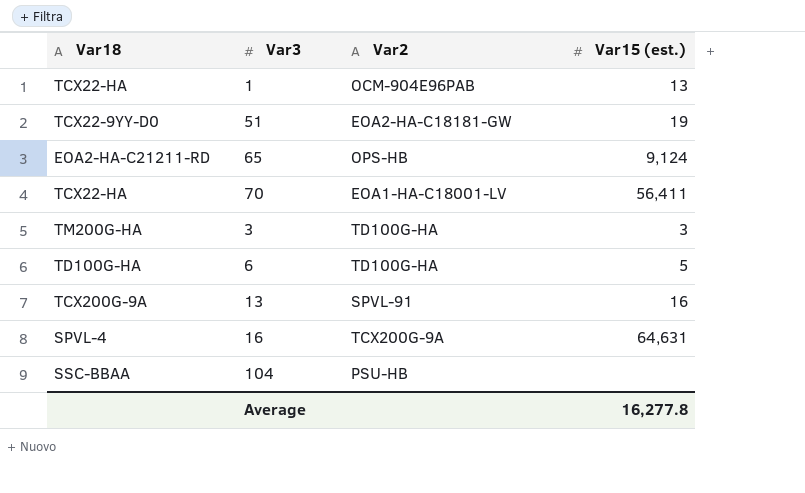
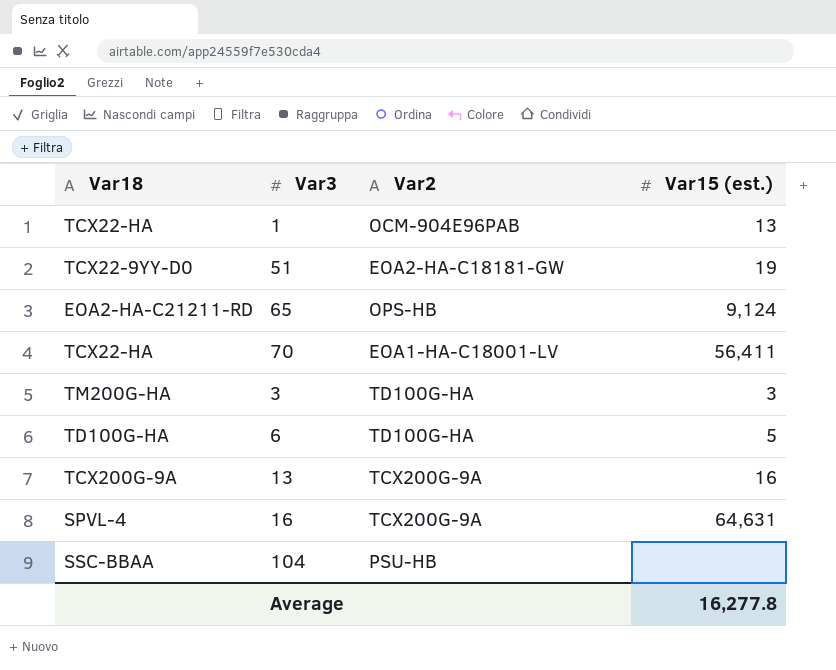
13 | Var2: SPVL-91 -> TCX200G-9A

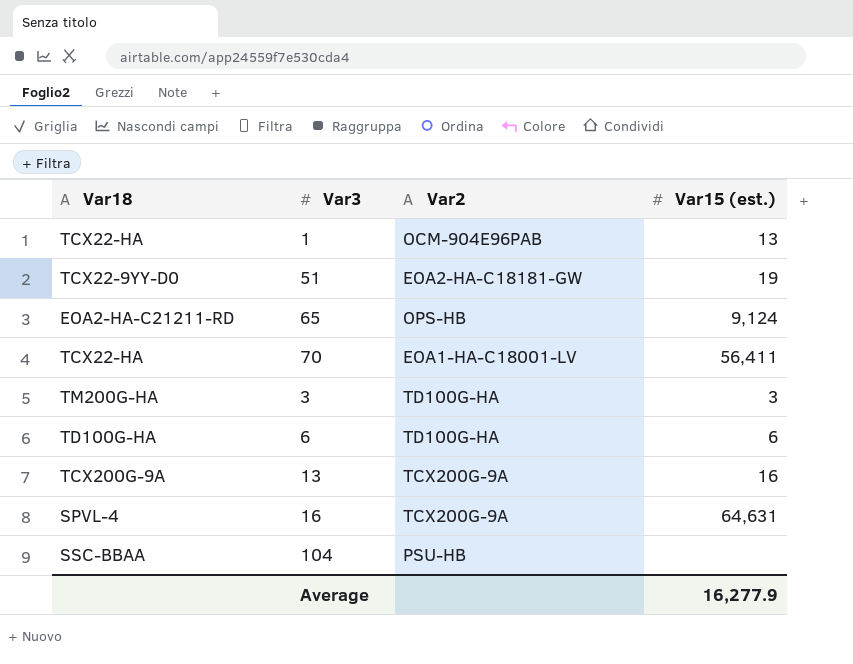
6 | Var15 (est.): 5 -> 6
Average | Var15 (est.): 16,277.8 -> 16,277.9

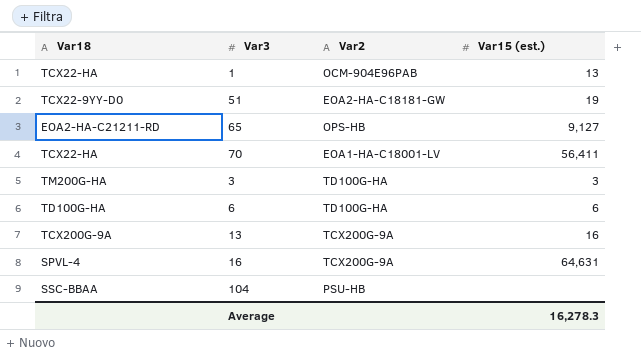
65 | Var15 (est.): 9,124 -> 9,127
Average | Var15 (est.): 16,277.9 -> 16,278.3

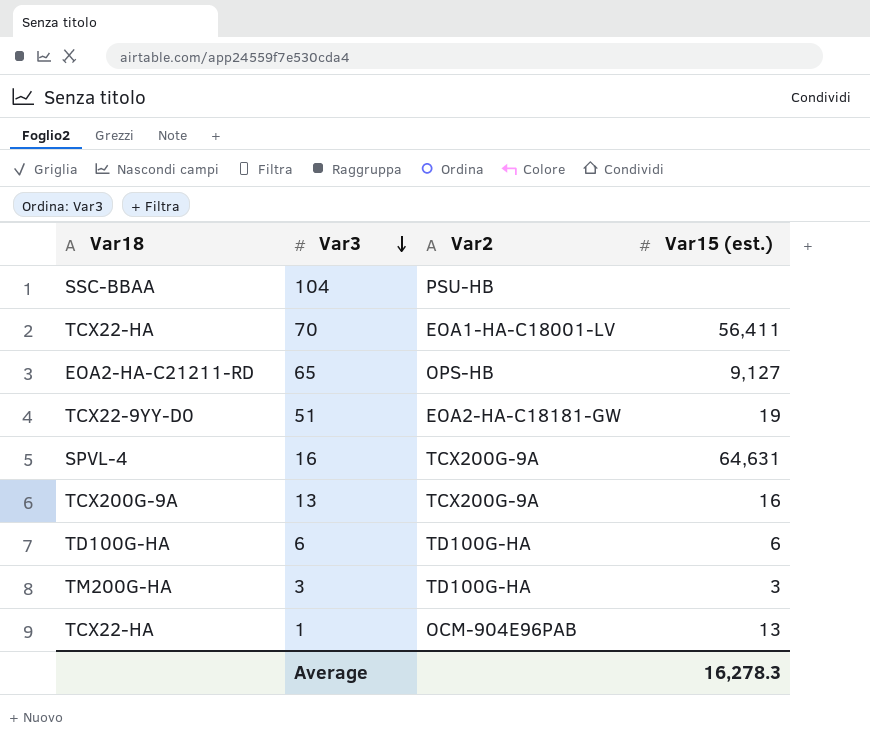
row order: none -> Var3 descending

